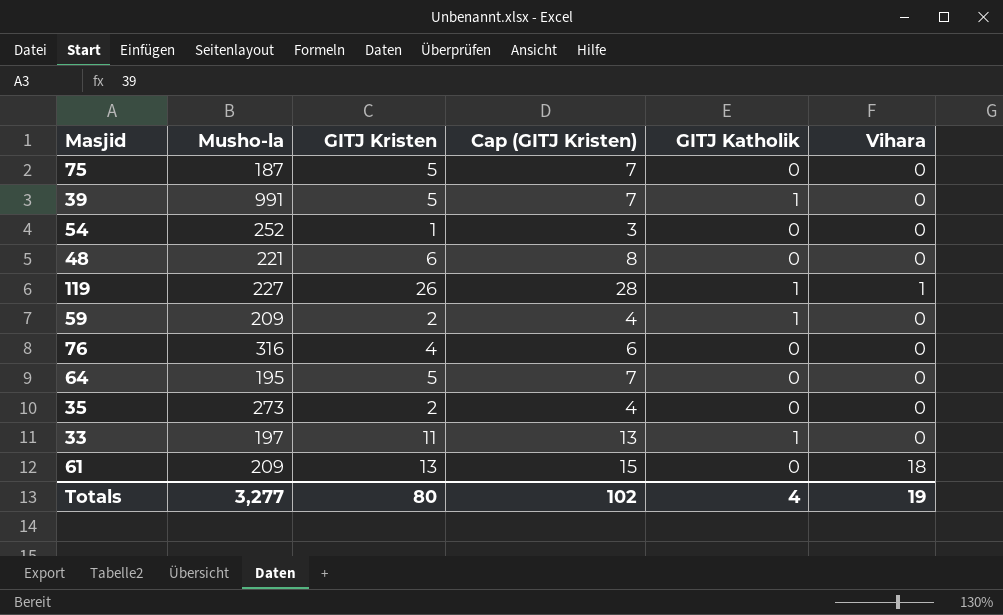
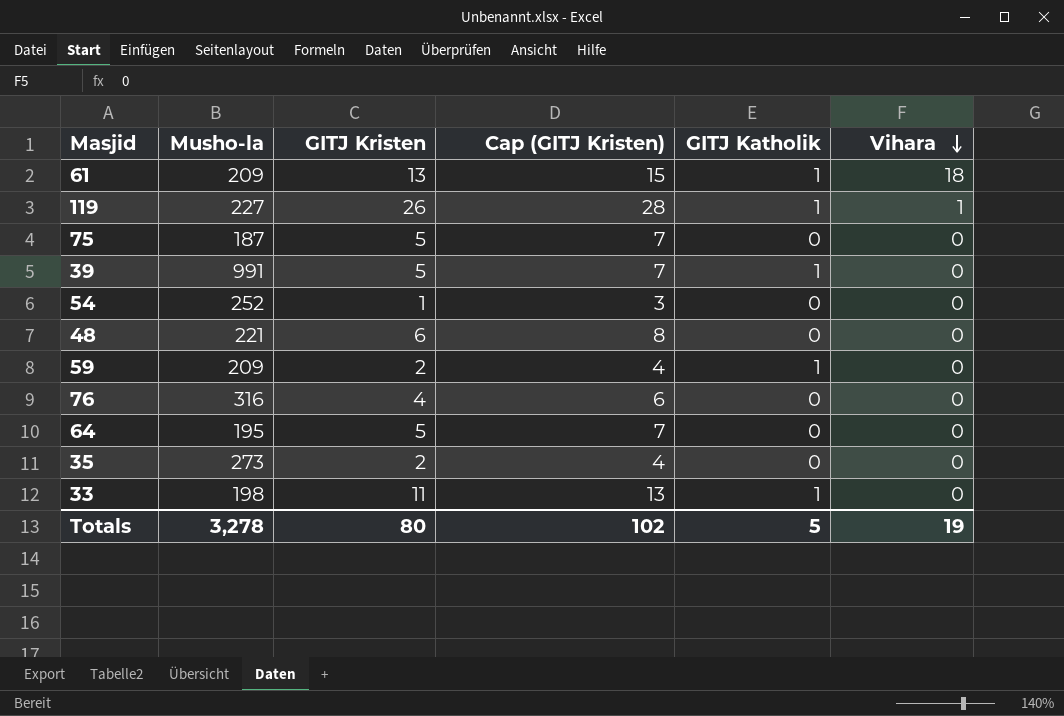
row order: none -> Vihara descending
61 | GITJ Katholik: 0 -> 1
33 | Musho-la: 197 -> 198
Totals | Musho-la: 3,277 -> 3,278
Totals | GITJ Katholik: 4 -> 5

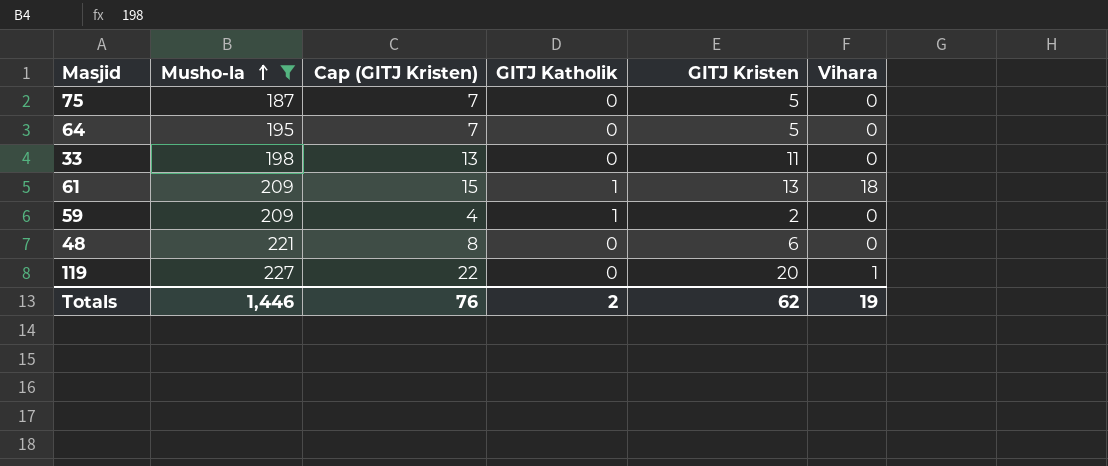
filter: none -> Musho-la <= 227
row order: Vihara descending -> Musho-la ascending
column GITJ Kristen | position: 3 -> 5
33 | GITJ Katholik: 1 -> 0
119 | Cap (GITJ Kristen): 28 -> 22
119 | GITJ Katholik: 1 -> 0
119 | GITJ Kristen: 26 -> 20
Totals | Musho-la: 3,278 -> 1,446
Totals | Cap (GITJ Kristen): 102 -> 76
Totals | GITJ Katholik: 5 -> 2
Totals | GITJ Kristen: 80 -> 62

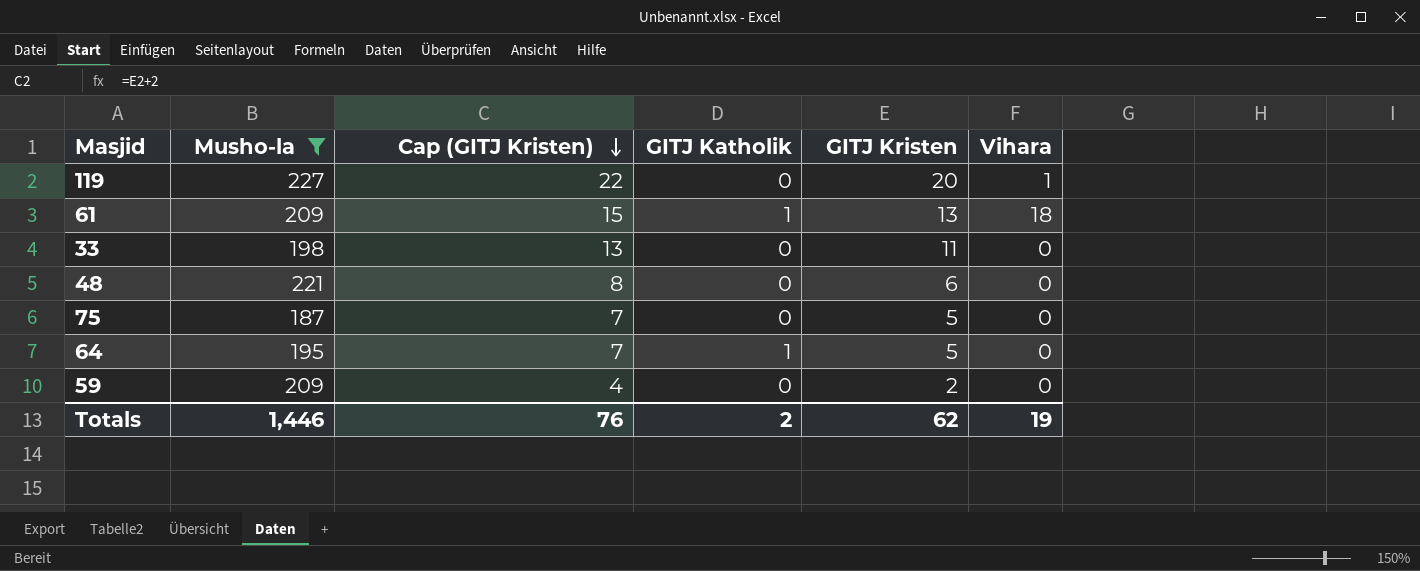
row order: Musho-la ascending -> Cap (GITJ Kristen) descending
64 | GITJ Katholik: 0 -> 1
59 | GITJ Katholik: 1 -> 0

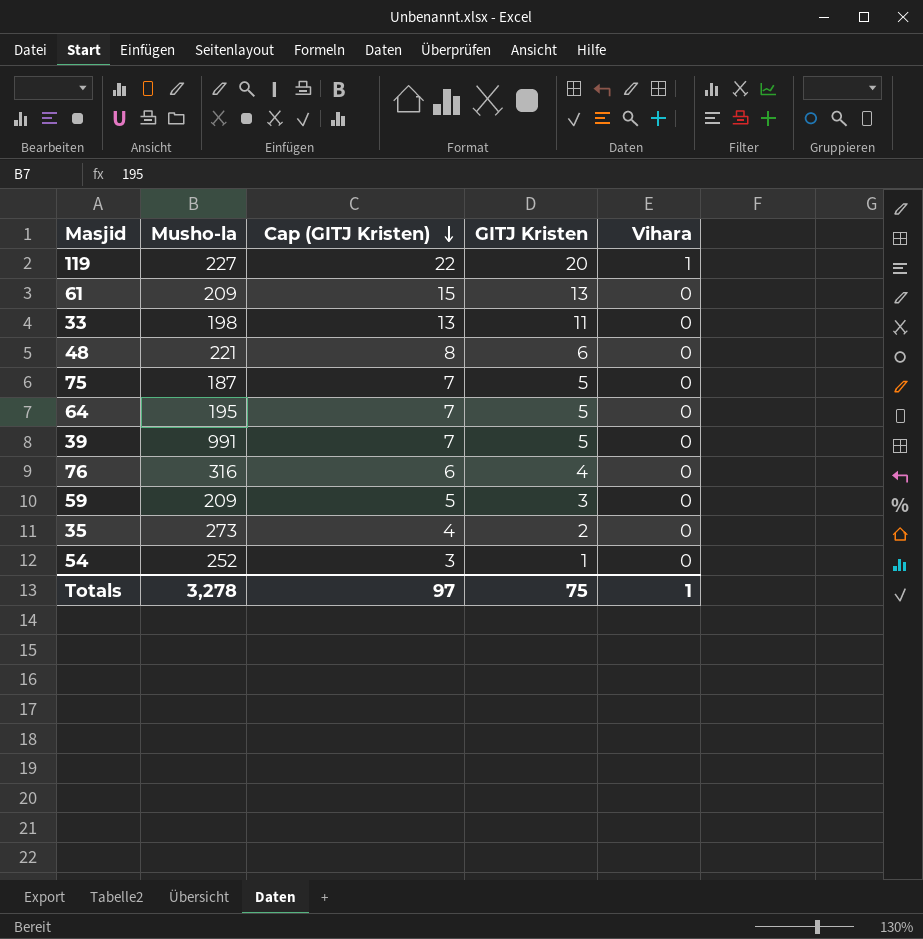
filter: Musho-la <= 227 -> none
column GITJ Katholik | position: 4 -> none
61 | Vihara: 18 -> 0
59 | Cap (GITJ Kristen): 4 -> 5
59 | GITJ Kristen: 2 -> 3
Totals | Musho-la: 1,446 -> 3,278
Totals | Cap (GITJ Kristen): 76 -> 97
Totals | GITJ Kristen: 62 -> 75
Totals | Vihara: 19 -> 1

